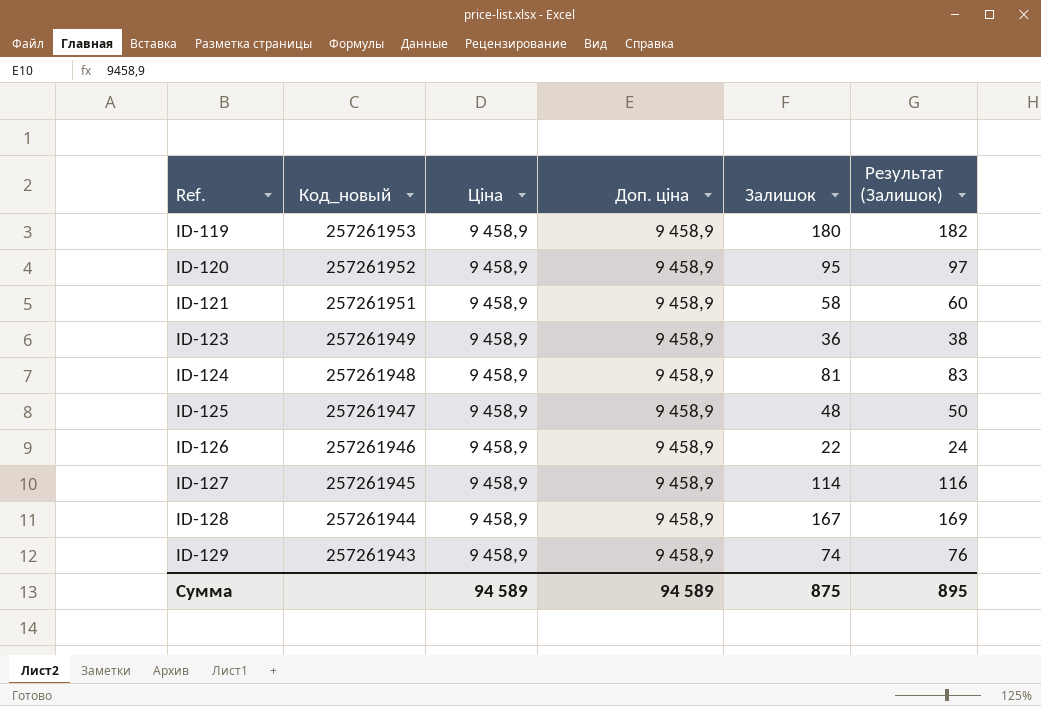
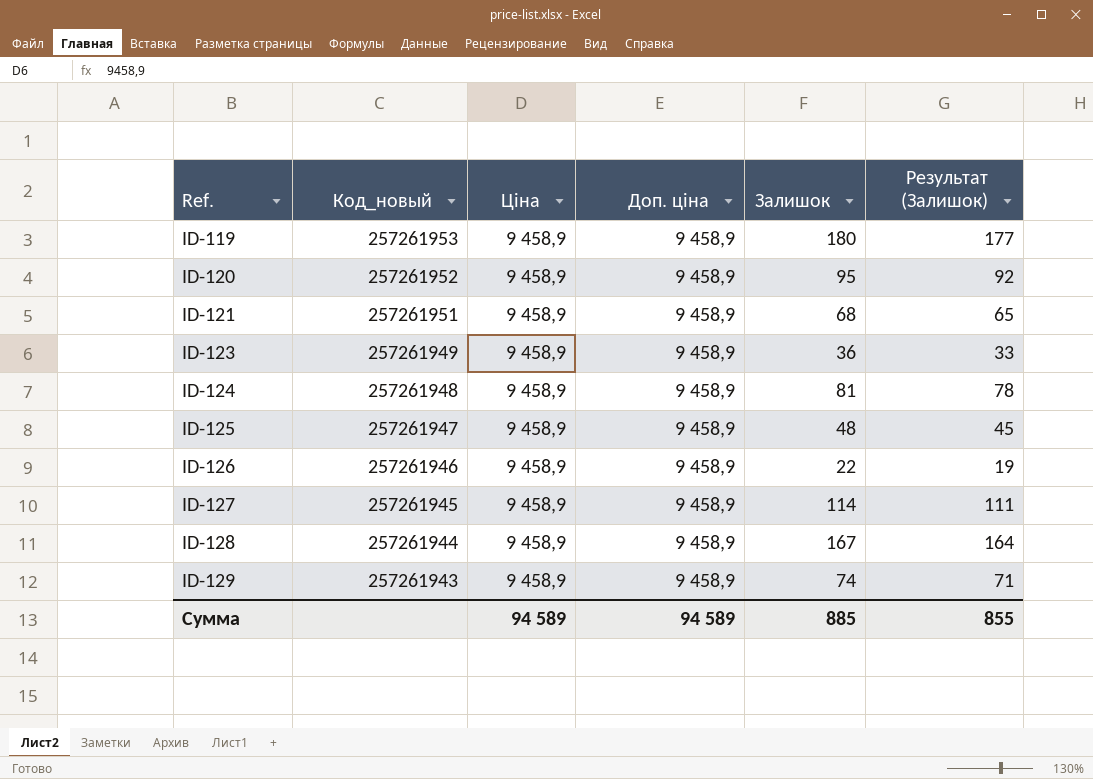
column Результат (Залишок) | formula: [Залишок] + 2 -> [Залишок] - 3
ID-121 | Залишок: 58 -> 68
Сумма | Залишок: 875 -> 885
Сумма | Результат (Залишок): 895 -> 855

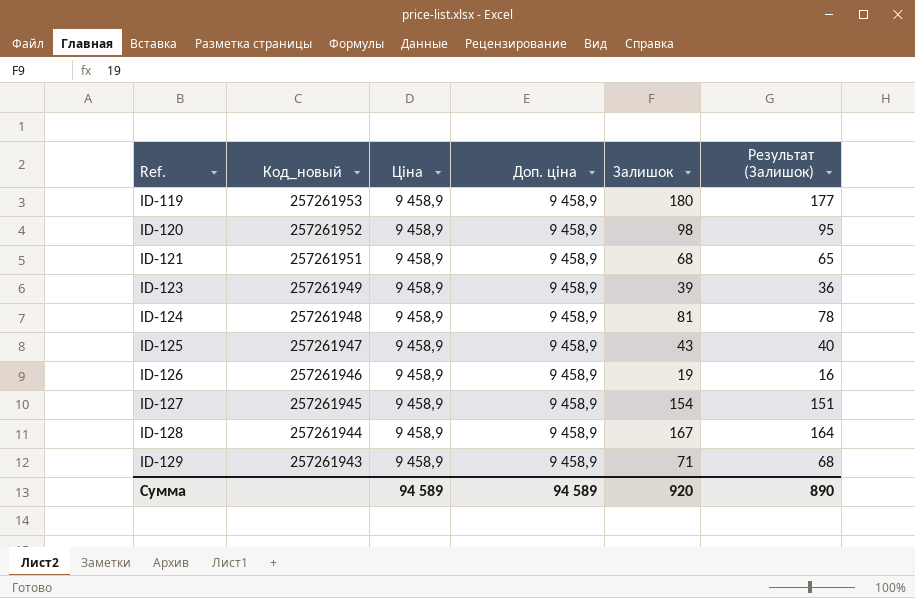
ID-120 | Залишок: 95 -> 98
ID-120 | Результат (Залишок): 92 -> 95
ID-123 | Залишок: 36 -> 39
ID-123 | Результат (Залишок): 33 -> 36
ID-125 | Залишок: 48 -> 43
ID-125 | Результат (Залишок): 45 -> 40
ID-126 | Залишок: 22 -> 19
ID-126 | Результат (Залишок): 19 -> 16
ID-127 | Залишок: 114 -> 154
ID-127 | Результат (Залишок): 111 -> 151
ID-129 | Залишок: 74 -> 71
ID-129 | Результат (Залишок): 71 -> 68
Сумма | Залишок: 885 -> 920
Сумма | Результат (Залишок): 855 -> 890

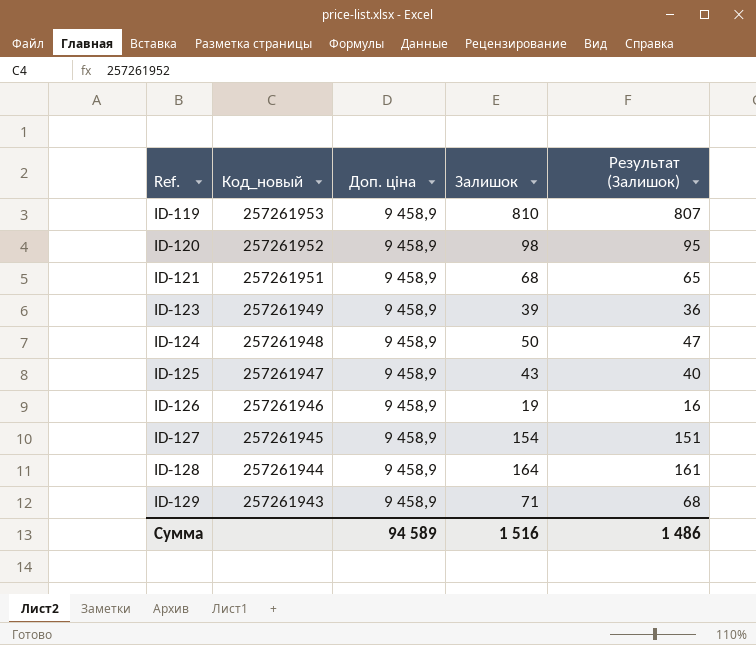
column Ціна | position: 3 -> none
ID-119 | Залишок: 180 -> 810
ID-119 | Результат (Залишок): 177 -> 807
ID-124 | Залишок: 81 -> 50
ID-124 | Результат (Залишок): 78 -> 47
ID-128 | Залишок: 167 -> 164
ID-128 | Результат (Залишок): 164 -> 161
Сумма | Залишок: 920 -> 1 516
Сумма | Результат (Залишок): 890 -> 1 486

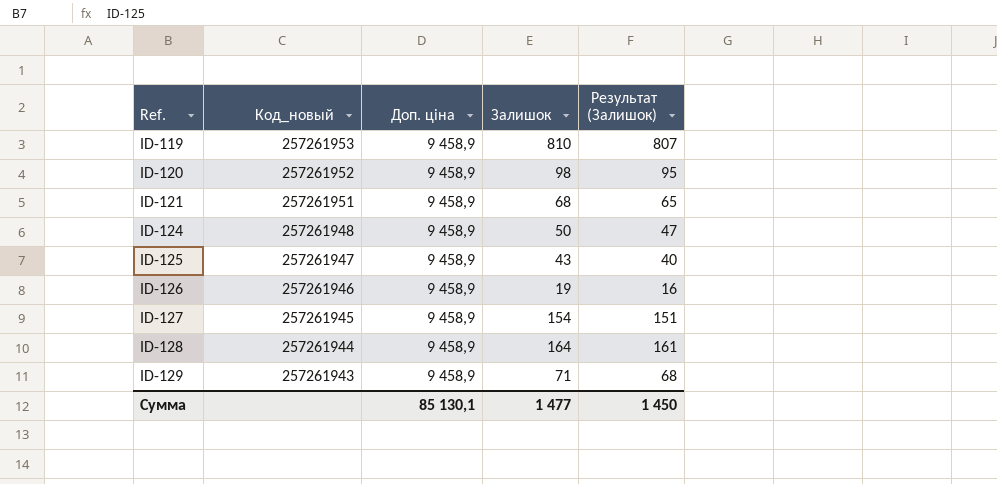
row ID-123: 257261949 | 9 458,9 | 39 | 36 -> none
Сумма | Доп. ціна: 94 589 -> 85 130,1
Сумма | Залишок: 1 516 -> 1 477
Сумма | Результат (Залишок): 1 486 -> 1 450

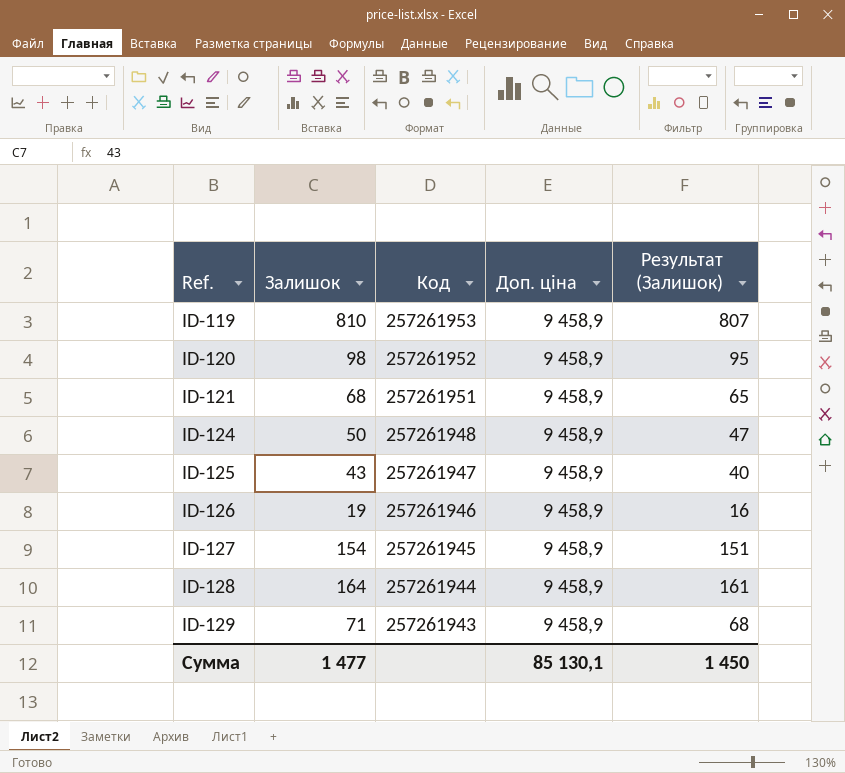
column Залишок | position: 4 -> 2
column name: Код_новый -> Код

